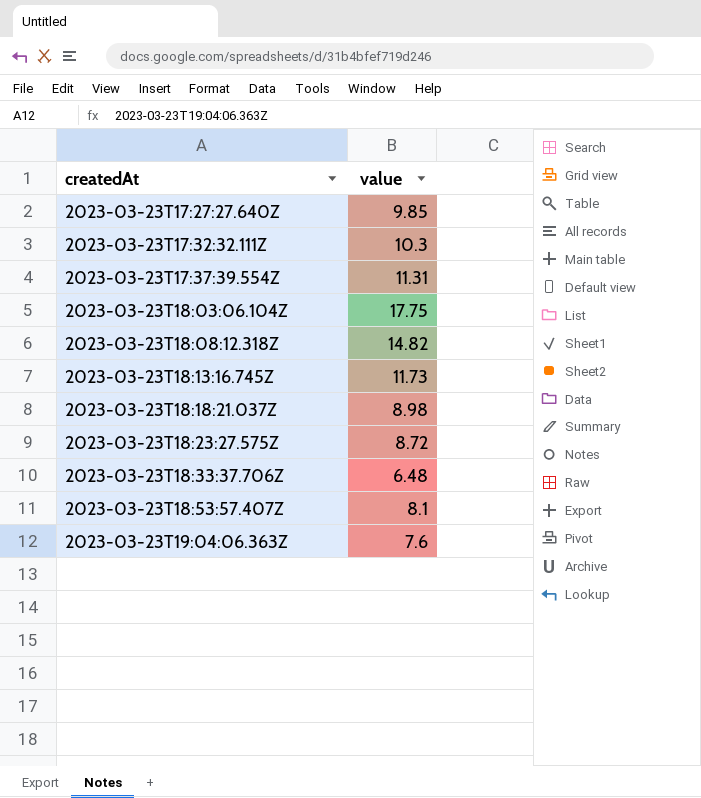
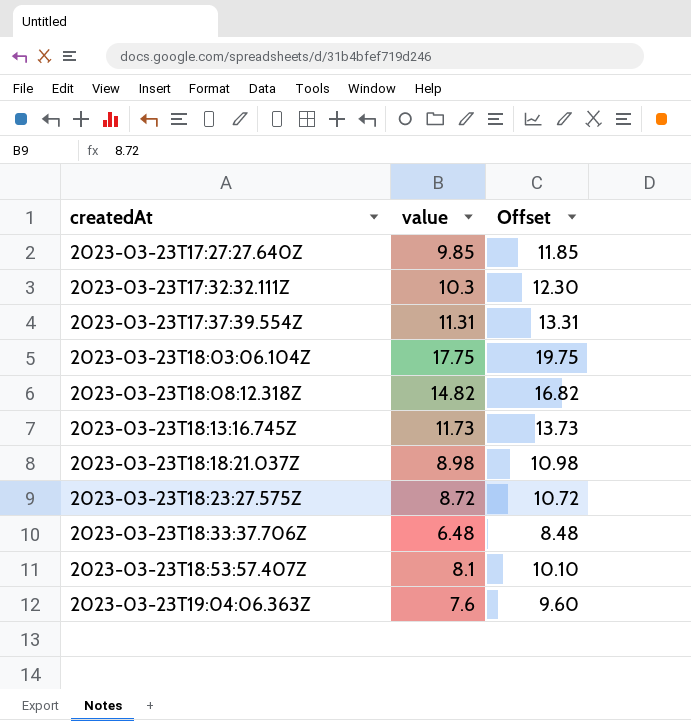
column Offset | formula: none -> [value] + 2

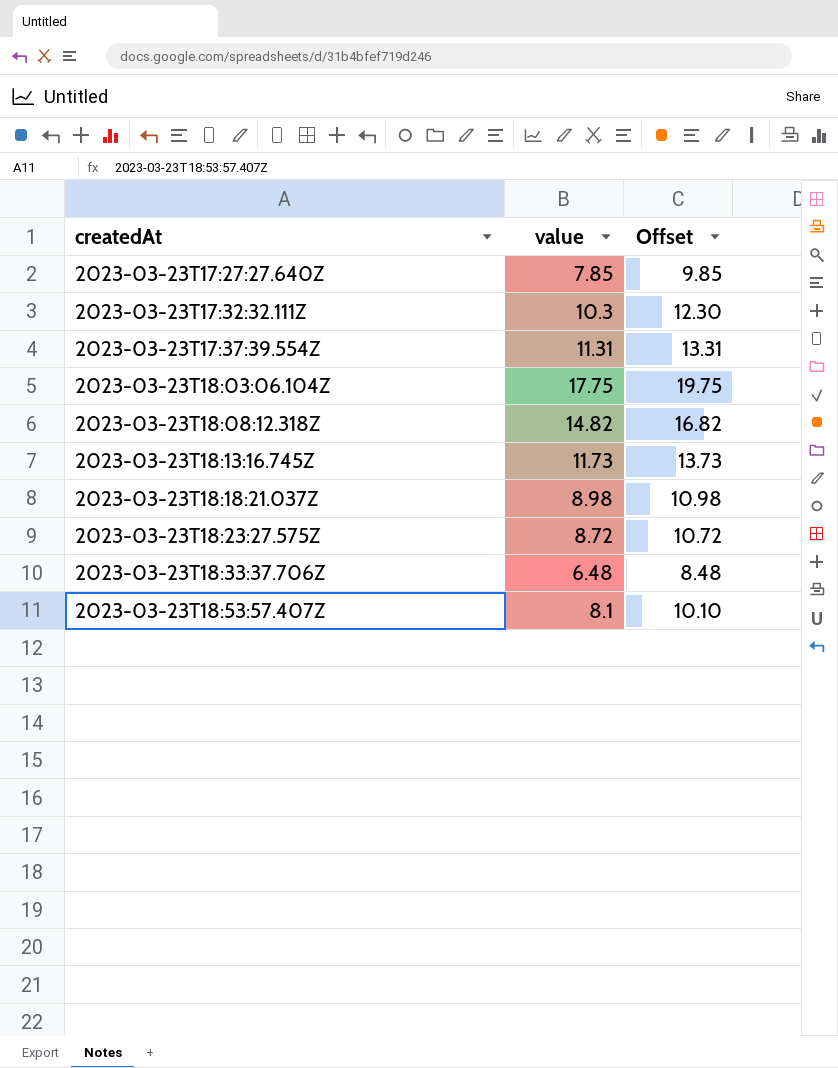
row 2023-03-23T19:04:06.363Z: 7.6 | 9.60 -> none
2023-03-23T17:27:27.640Z | value: 9.85 -> 7.85
2023-03-23T17:27:27.640Z | Offset: 11.85 -> 9.85

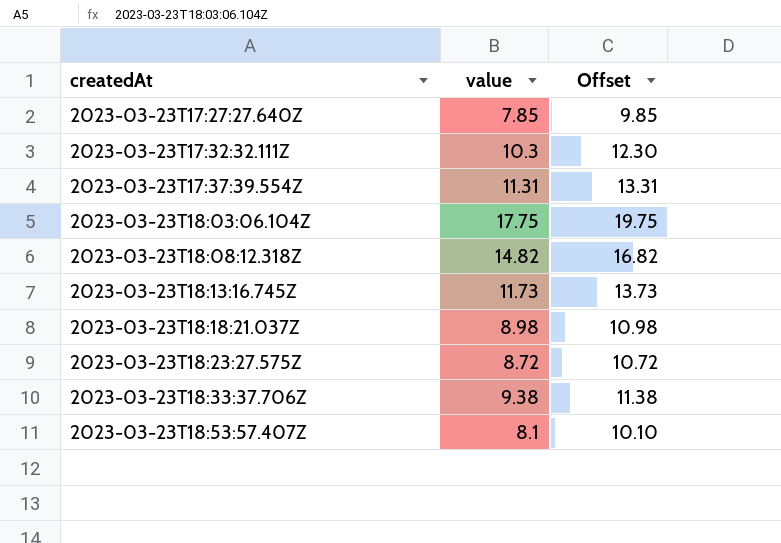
2023-03-23T18:33:37.706Z | value: 6.48 -> 9.38
2023-03-23T18:33:37.706Z | Offset: 8.48 -> 11.38

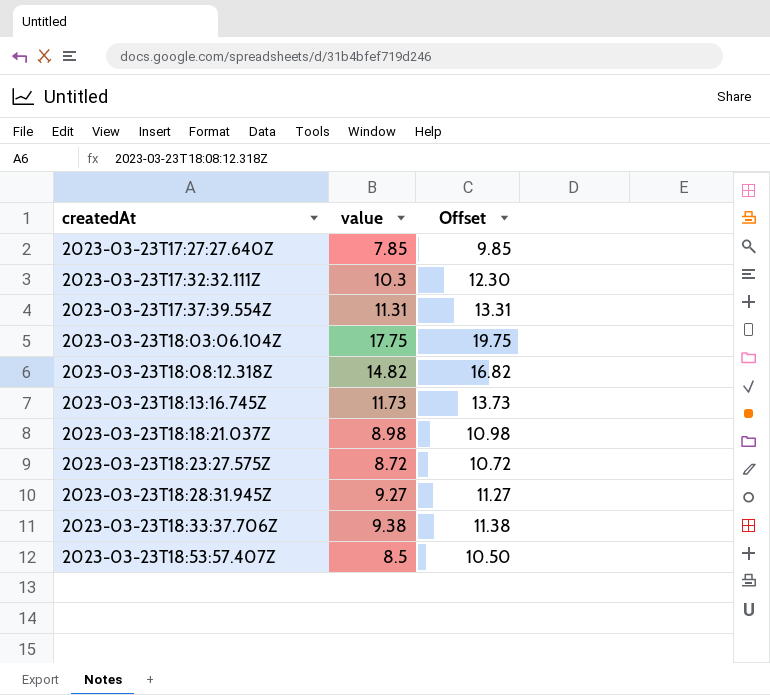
row 2023-03-23T18:28:31.945Z: none -> 9.27 | 11.27
2023-03-23T18:53:57.407Z | value: 8.1 -> 8.5
2023-03-23T18:53:57.407Z | Offset: 10.10 -> 10.50

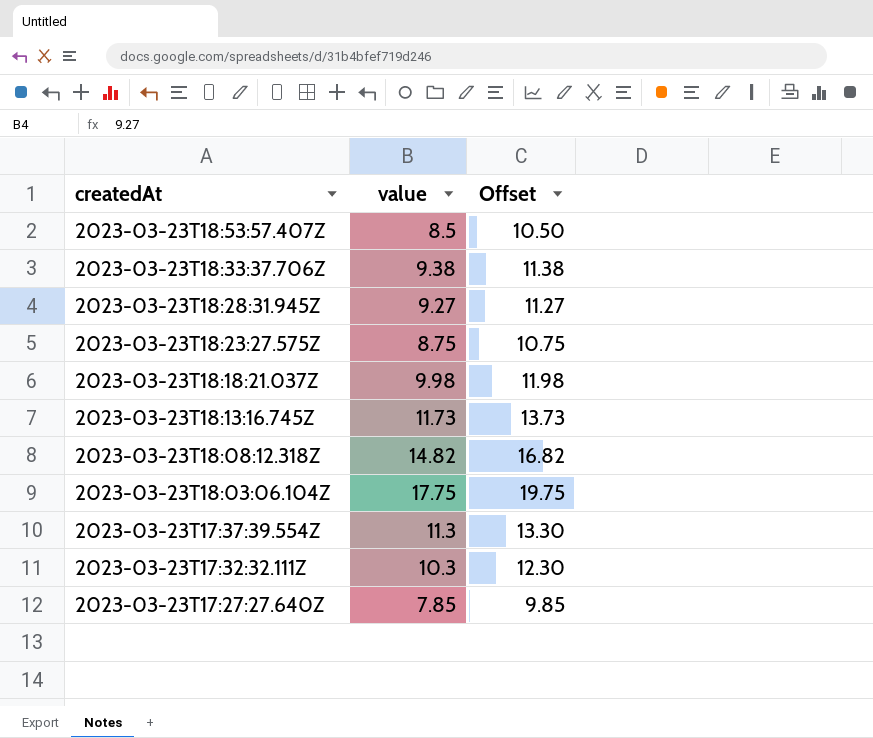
row order: createdAt ascending -> createdAt descending
2023-03-23T18:23:27.575Z | value: 8.72 -> 8.75
2023-03-23T18:23:27.575Z | Offset: 10.72 -> 10.75
2023-03-23T18:18:21.037Z | value: 8.98 -> 9.98
2023-03-23T18:18:21.037Z | Offset: 10.98 -> 11.98
2023-03-23T17:37:39.554Z | value: 11.31 -> 11.3
2023-03-23T17:37:39.554Z | Offset: 13.31 -> 13.30

